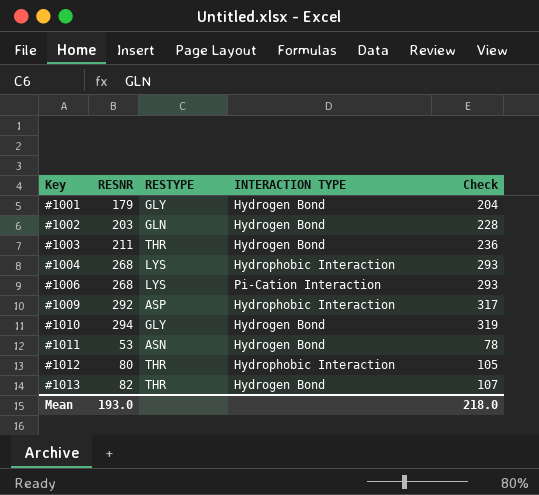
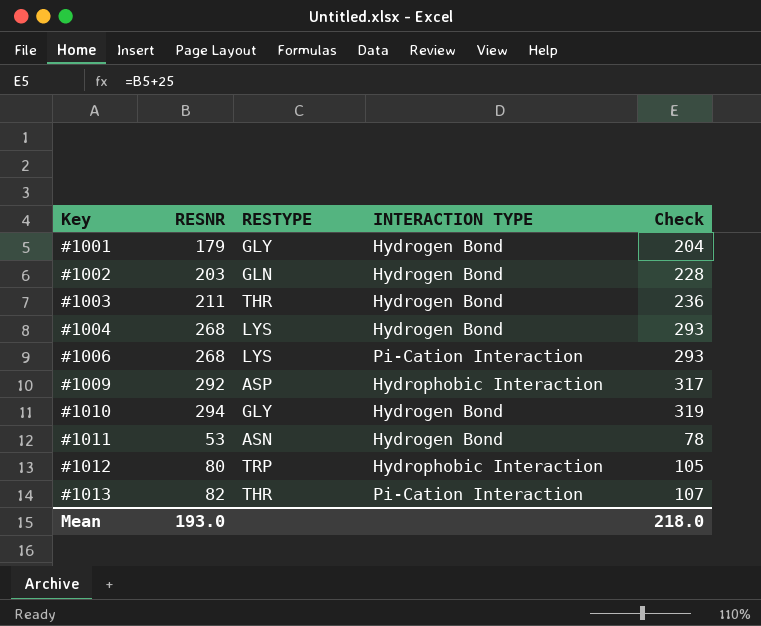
#1004 | INTERACTION TYPE: Hydrophobic Interaction -> Hydrogen Bond
#1012 | RESTYPE: THR -> TRP
#1013 | INTERACTION TYPE: Hydrogen Bond -> Pi-Cation Interaction

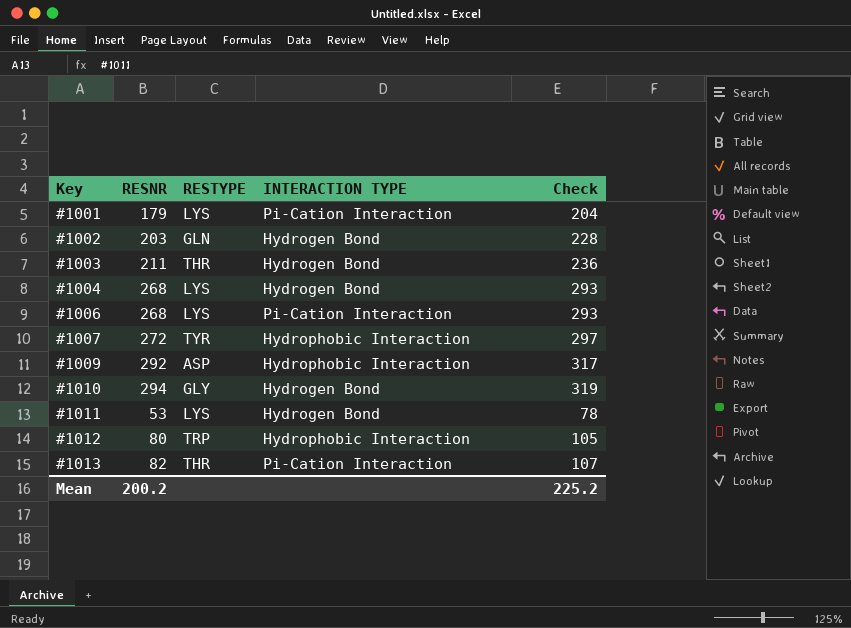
#1001 | RESTYPE: GLY -> LYS
#1001 | INTERACTION TYPE: Hydrogen Bond -> Pi-Cation Interaction
row #1007: none -> 272 | TYR | Hydrophobic Interaction | 297
#1011 | RESTYPE: ASN -> LYS
Mean | RESNR: 193.0 -> 200.2
Mean | Check: 218.0 -> 225.2

